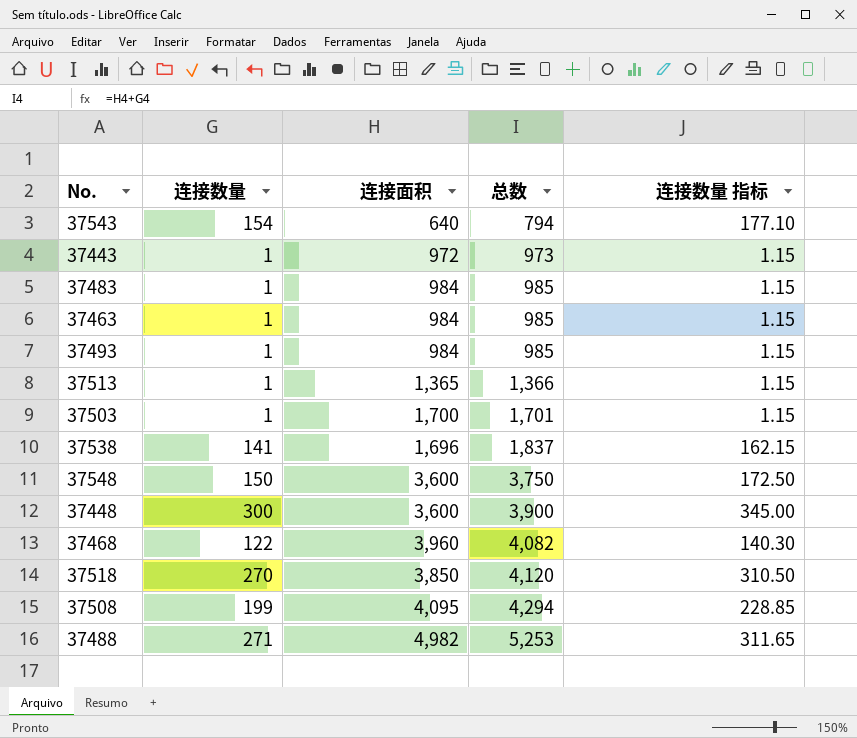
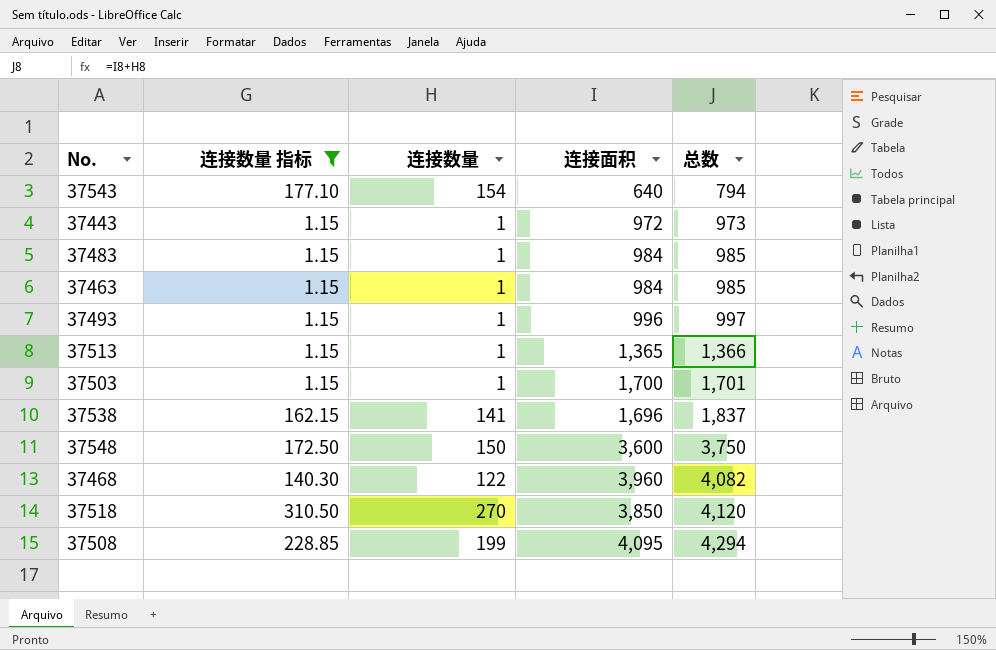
filter: none -> 连接数量 指标 <= 310.50
column 连接数量 指标 | position: 5 -> 2
37493 | 连接面积: 984 -> 996
37493 | 总数: 985 -> 997

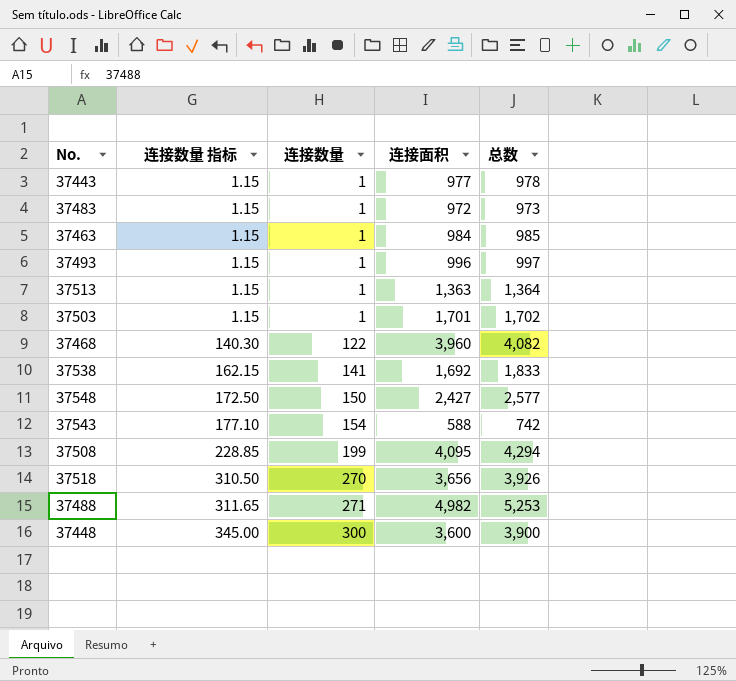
filter: 连接数量 指标 <= 310.50 -> none
row order: 总数 ascending -> 连接数量 指标 ascending
37443 | 连接面积: 972 -> 977
37443 | 总数: 973 -> 978
37483 | 连接面积: 984 -> 972
37483 | 总数: 985 -> 973
37513 | 连接面积: 1,365 -> 1,363
37513 | 总数: 1,366 -> 1,364
37503 | 连接面积: 1,700 -> 1,701
37503 | 总数: 1,701 -> 1,702
37538 | 连接面积: 1,696 -> 1,692
37538 | 总数: 1,837 -> 1,833
37548 | 连接面积: 3,600 -> 2,427
37548 | 总数: 3,750 -> 2,577
37543 | 连接面积: 640 -> 588
37543 | 总数: 794 -> 742
37518 | 连接面积: 3,850 -> 3,656
37518 | 总数: 4,120 -> 3,926

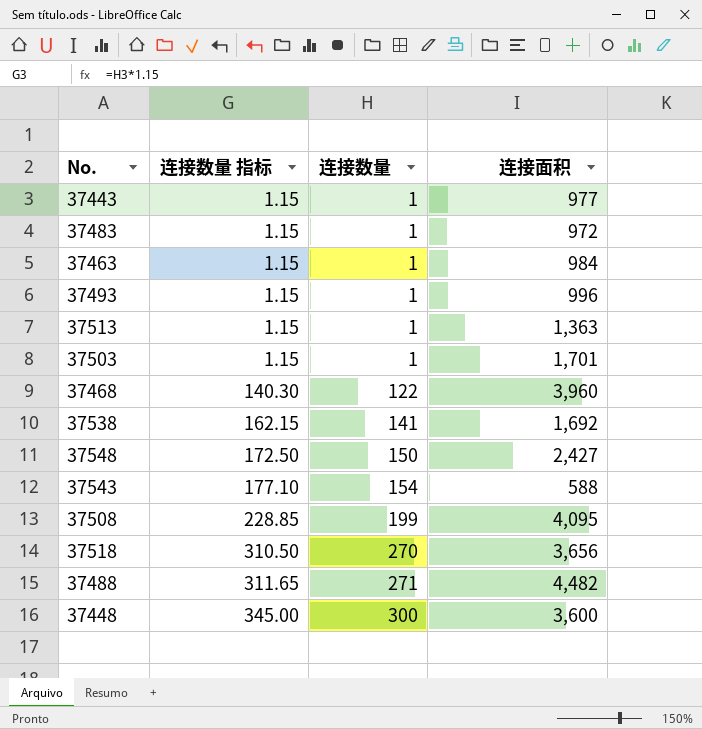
column 总数 | formula: [连接数量] + [连接面积] -> none
37488 | 连接面积: 4,982 -> 4,482

